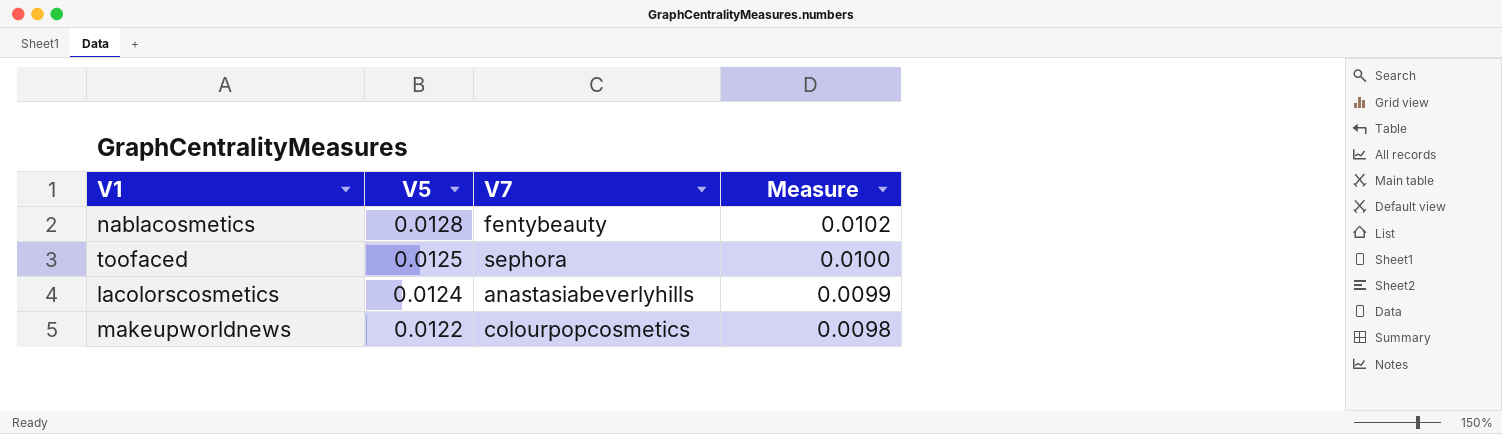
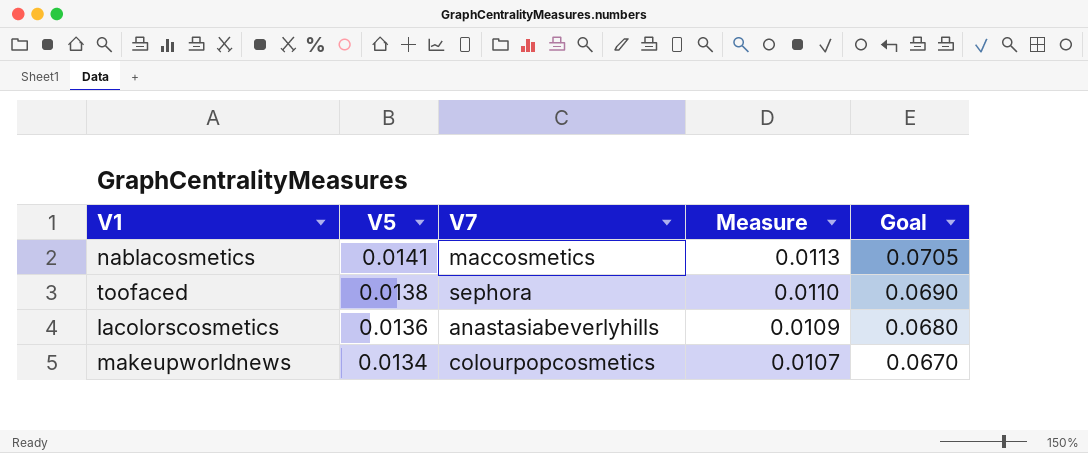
column Goal | formula: none -> [V5] * 5
nablacosmetics | V5: 0.0128 -> 0.0141
nablacosmetics | V7: fentybeauty -> maccosmetics
nablacosmetics | Measure: 0.0102 -> 0.0113
toofaced | V5: 0.0125 -> 0.0138
toofaced | Measure: 0.0100 -> 0.0110
lacolorscosmetics | V5: 0.0124 -> 0.0136
lacolorscosmetics | Measure: 0.0099 -> 0.0109
makeupworldnews | V5: 0.0122 -> 0.0134
makeupworldnews | Measure: 0.0098 -> 0.0107

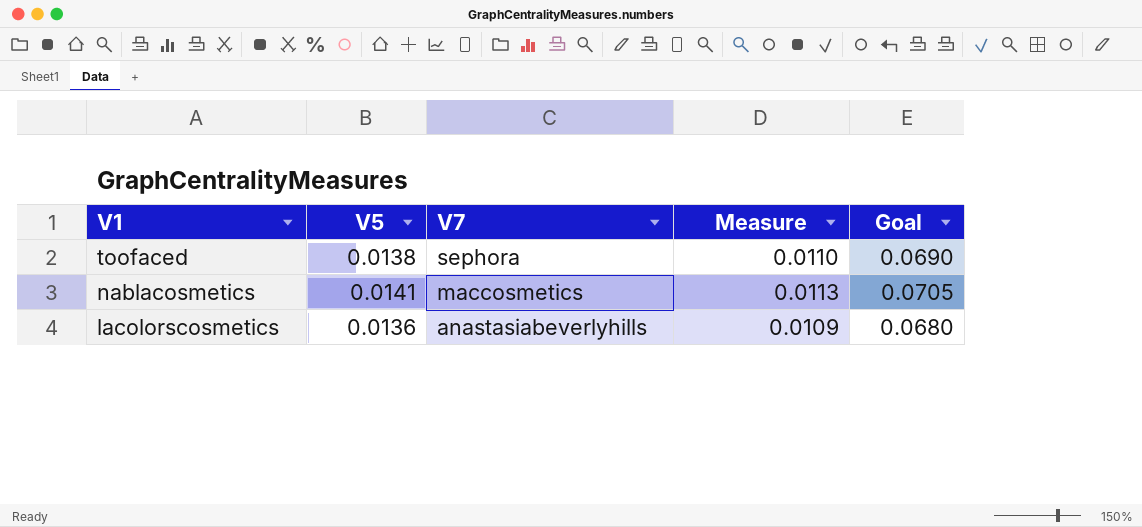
row order: V5 descending -> V1 descending
row makeupworldnews: 0.0134 | colourpopcosmetics | 0.0107 | 0.0670 -> none

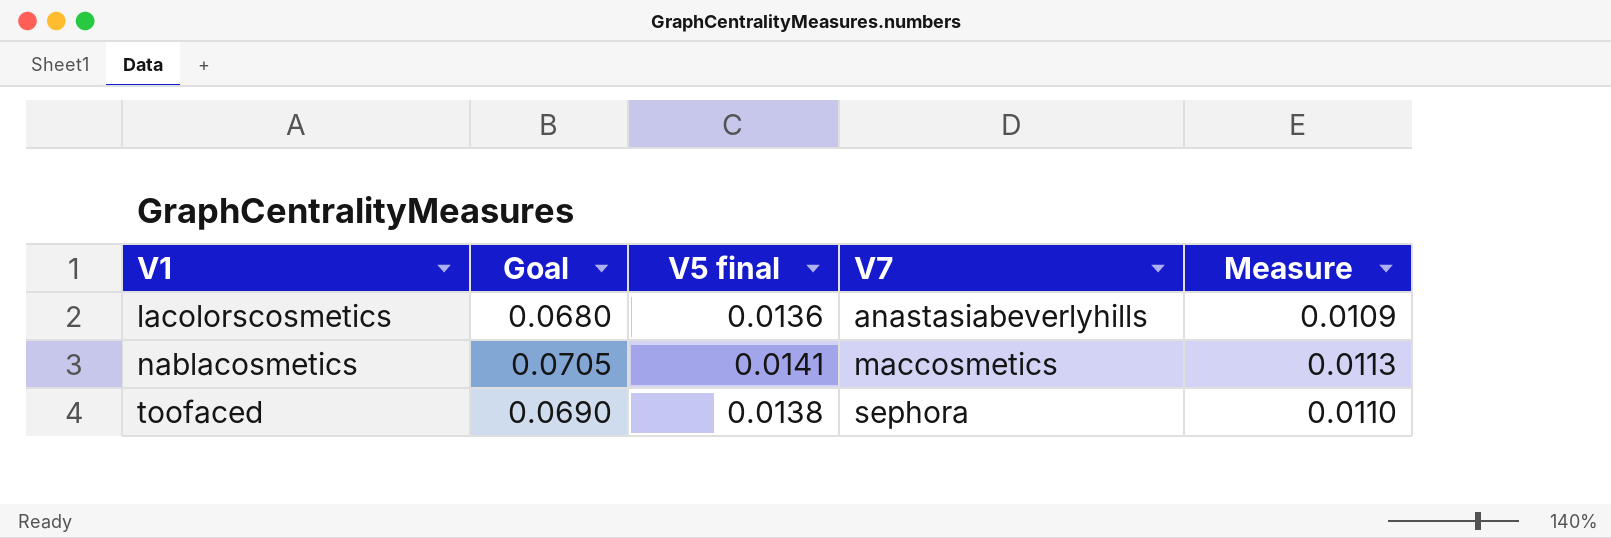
row order: V1 descending -> V1 ascending
column Goal | position: 5 -> 2
column name: V5 -> V5 final

